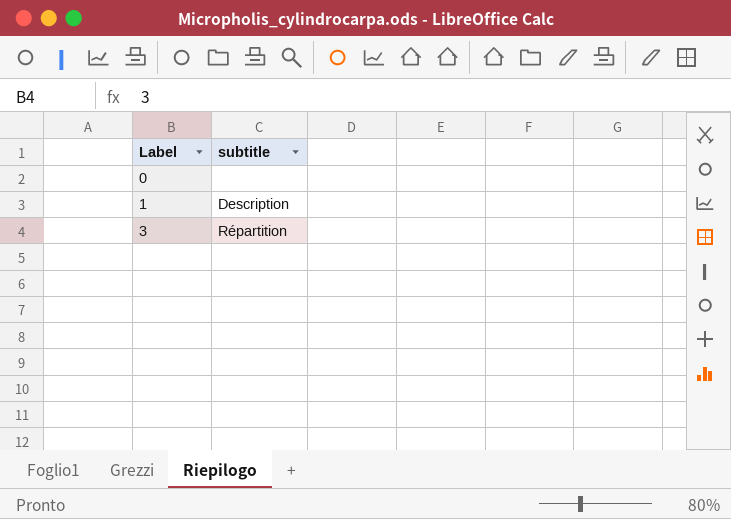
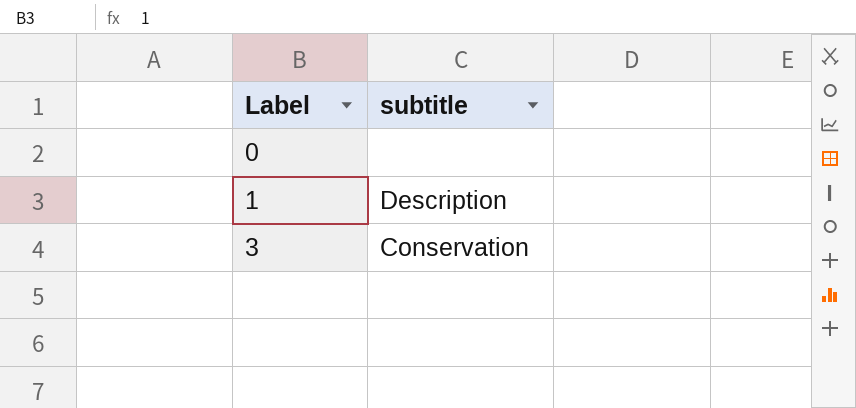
3 | subtitle: Répartition -> Conservation

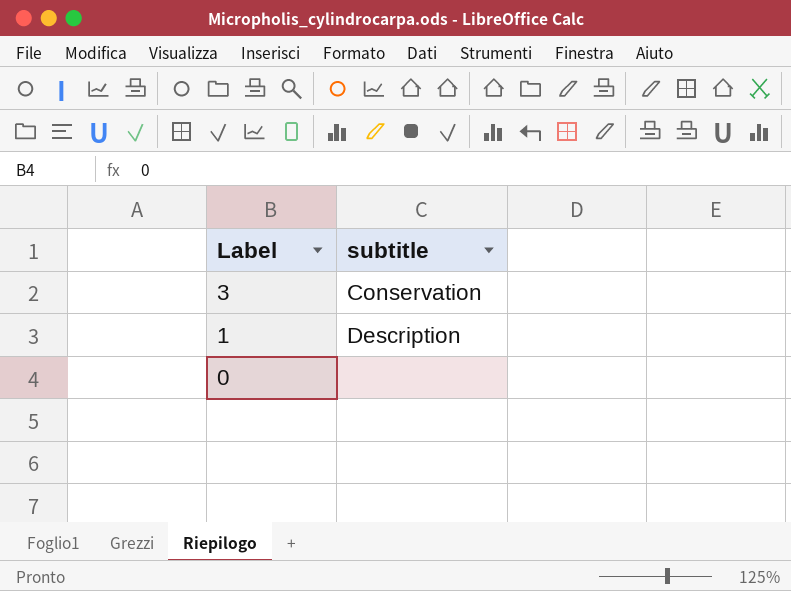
row order: Label ascending -> Label descending

